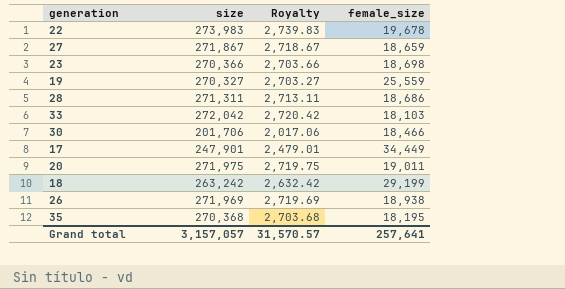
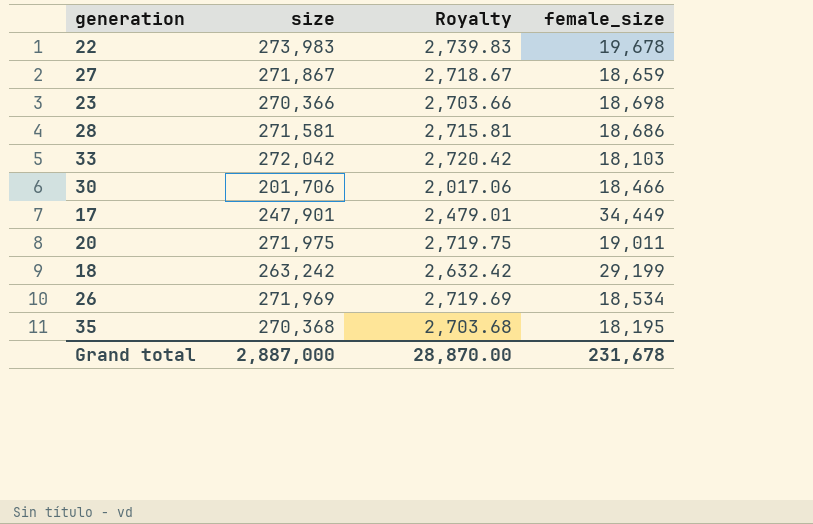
row 19: 270,327 | 2,703.27 | 25,559 -> none
28 | size: 271,311 -> 271,581
28 | Royalty: 2,713.11 -> 2,715.81
26 | female_size: 18,938 -> 18,534
Grand total | size: 3,157,057 -> 2,887,000
Grand total | Royalty: 31,570.57 -> 28,870.00
Grand total | female_size: 257,641 -> 231,678

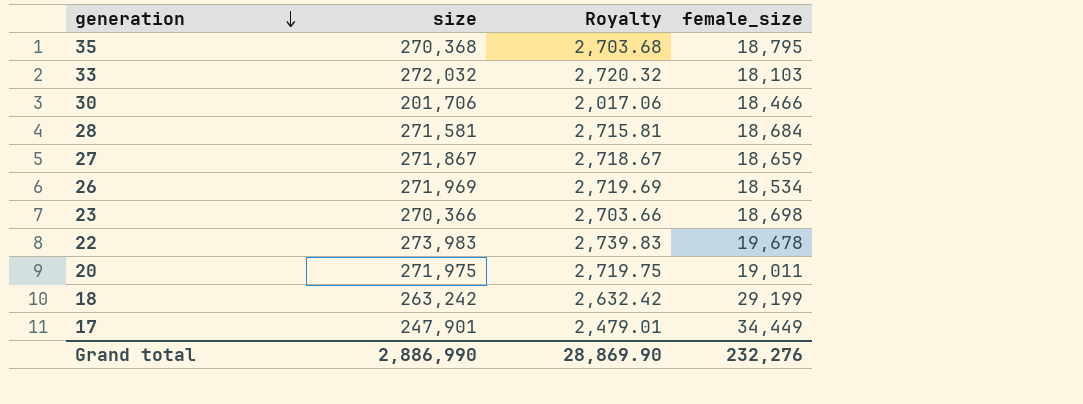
row order: none -> generation descending
35 | female_size: 18,195 -> 18,795
33 | size: 272,042 -> 272,032
33 | Royalty: 2,720.42 -> 2,720.32
28 | female_size: 18,686 -> 18,684
Grand total | size: 2,887,000 -> 2,886,990
Grand total | Royalty: 28,870.00 -> 28,869.90
Grand total | female_size: 231,678 -> 232,276

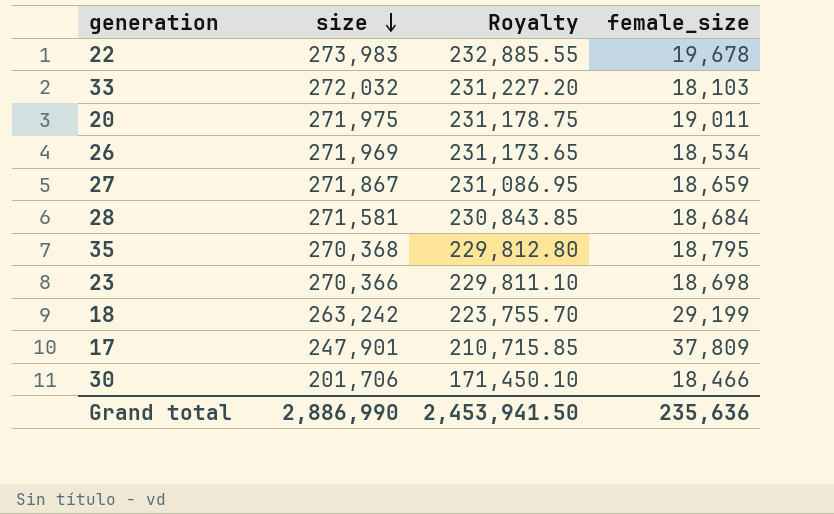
row order: generation descending -> size descending
column Royalty | formula: [size] * 0.01 -> [size] * 0.85
17 | female_size: 34,449 -> 37,809
Grand total | Royalty: 28,869.90 -> 2,453,941.50
Grand total | female_size: 232,276 -> 235,636

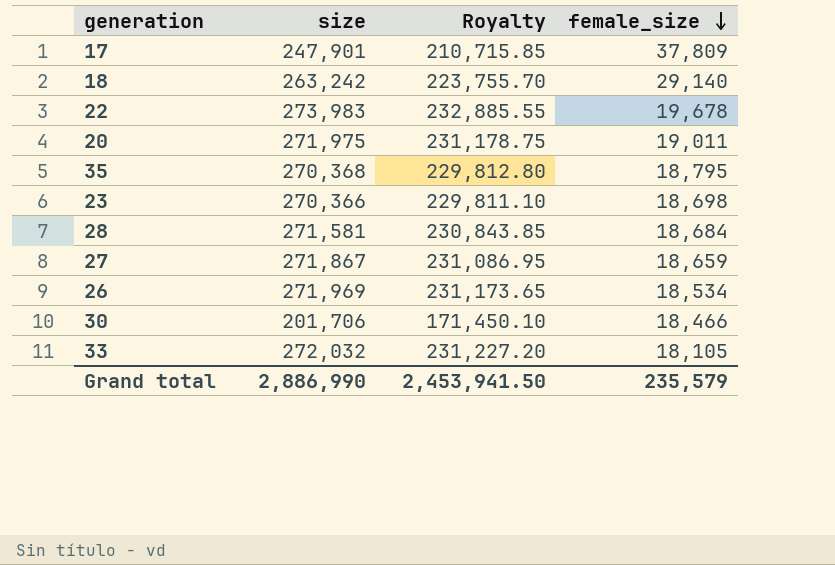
row order: size descending -> female_size descending
18 | female_size: 29,199 -> 29,140
33 | female_size: 18,103 -> 18,105
Grand total | female_size: 235,636 -> 235,579

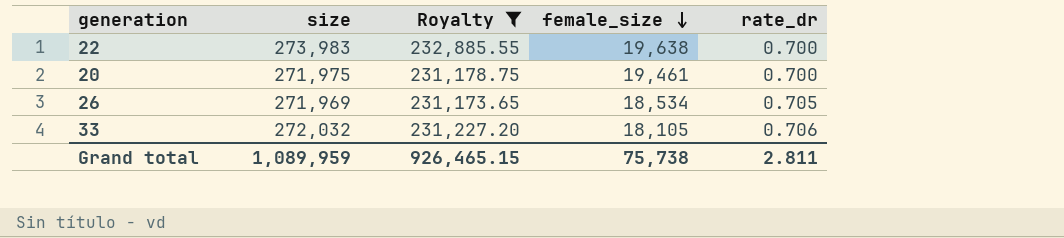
filter: none -> Royalty >= 231,173.65
column rate_dr | position: none -> 5
22 | female_size: 19,678 -> 19,638
20 | female_size: 19,011 -> 19,461
Grand total | size: 2,886,990 -> 1,089,959
Grand total | Royalty: 2,453,941.50 -> 926,465.15
Grand total | female_size: 235,579 -> 75,738

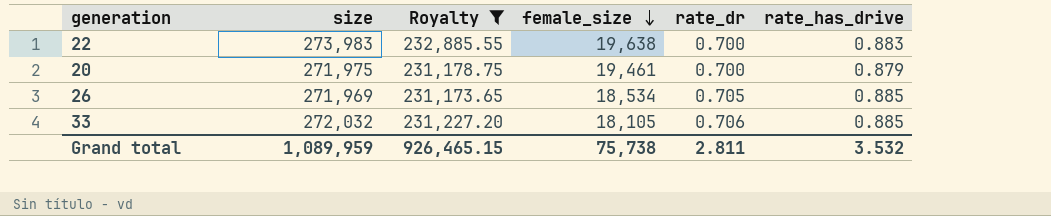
column rate_has_drive | position: none -> 6

